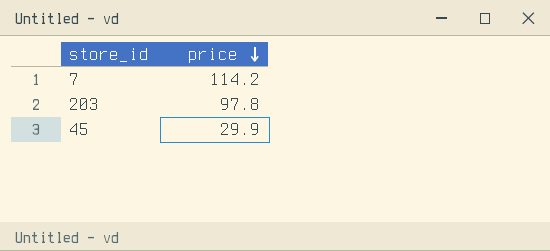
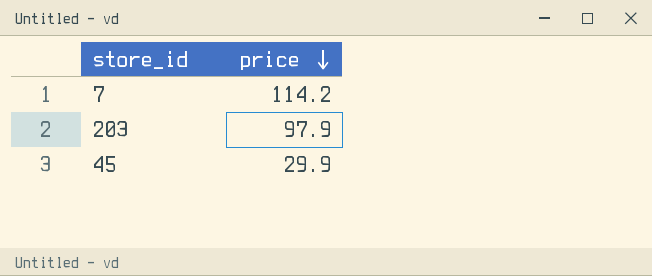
203 | price: 97.8 -> 97.9

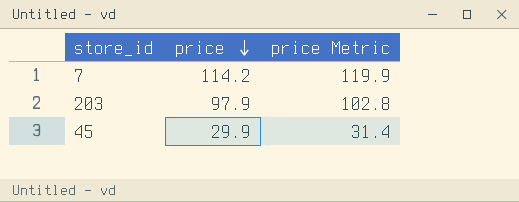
column price Metric | formula: none -> [price] * 1.05

